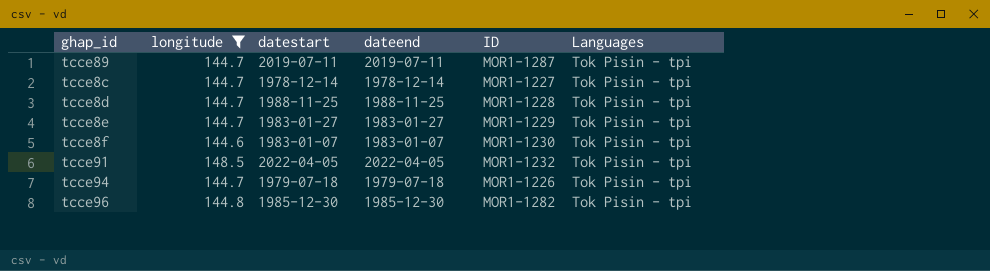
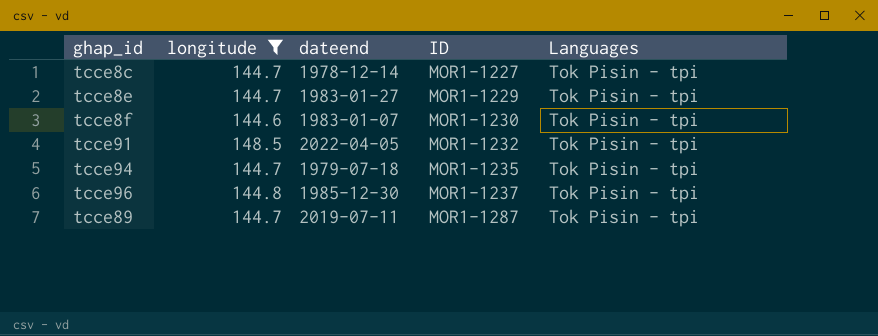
row order: none -> ID ascending
column datestart | position: 3 -> none
row tcce8d: 144.7 | 1988-11-25 | 1988-11-25 | MOR1-1228 | Tok Pisin - tpi -> none
tcce94 | ID: MOR1-1226 -> MOR1-1235
tcce96 | ID: MOR1-1282 -> MOR1-1237

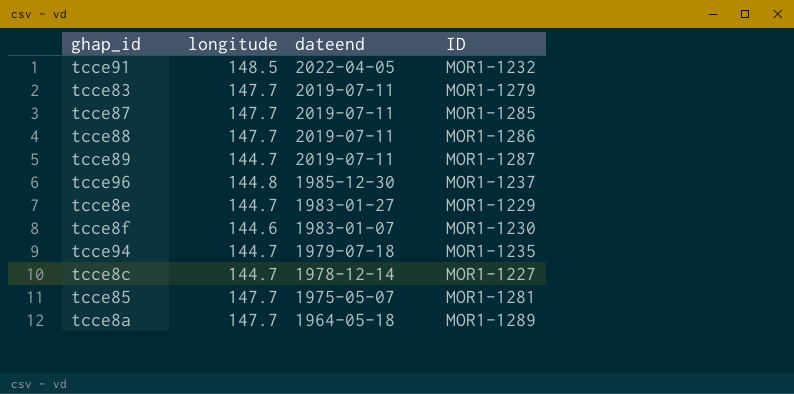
filter: longitude != 147.7 -> none
row order: ID ascending -> dateend descending
column Languages | position: 5 -> none

